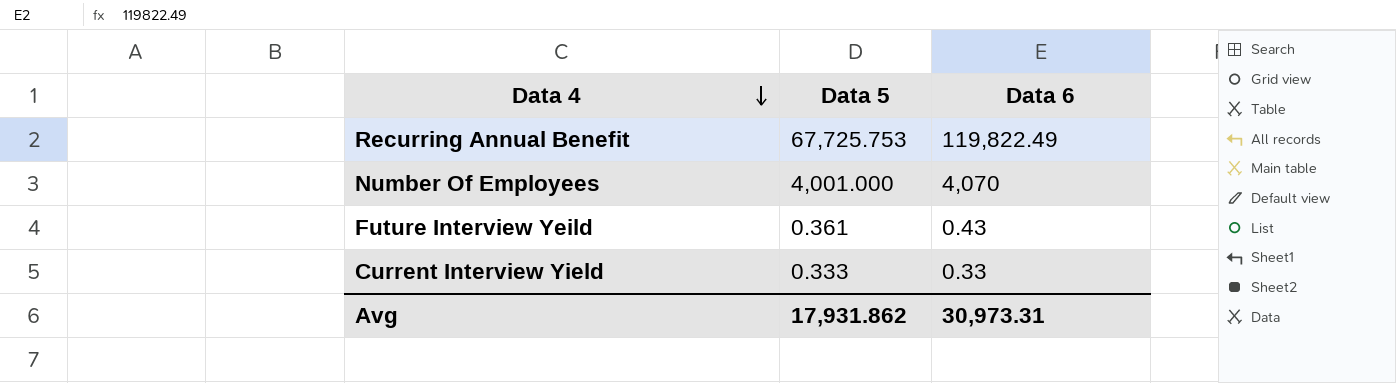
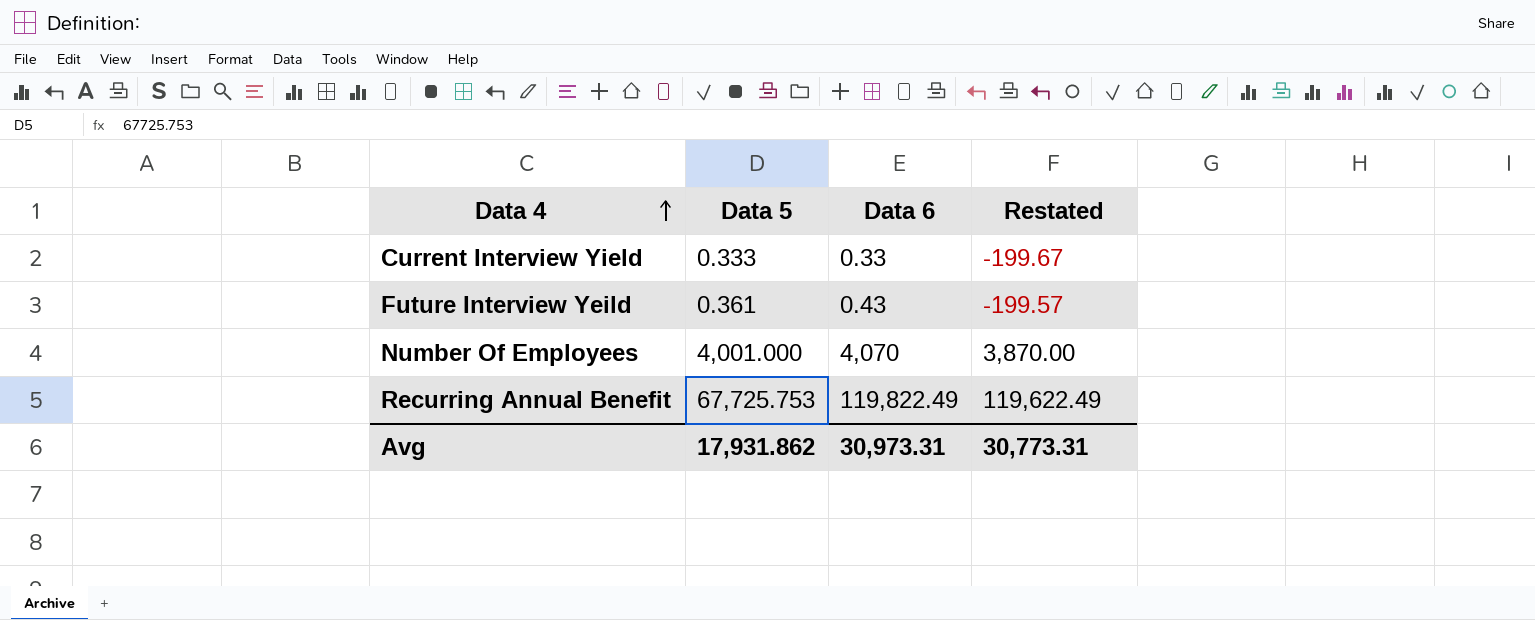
row order: Data 4 descending -> Data 4 ascending
column Restated | formula: none -> [Data 6] - 200

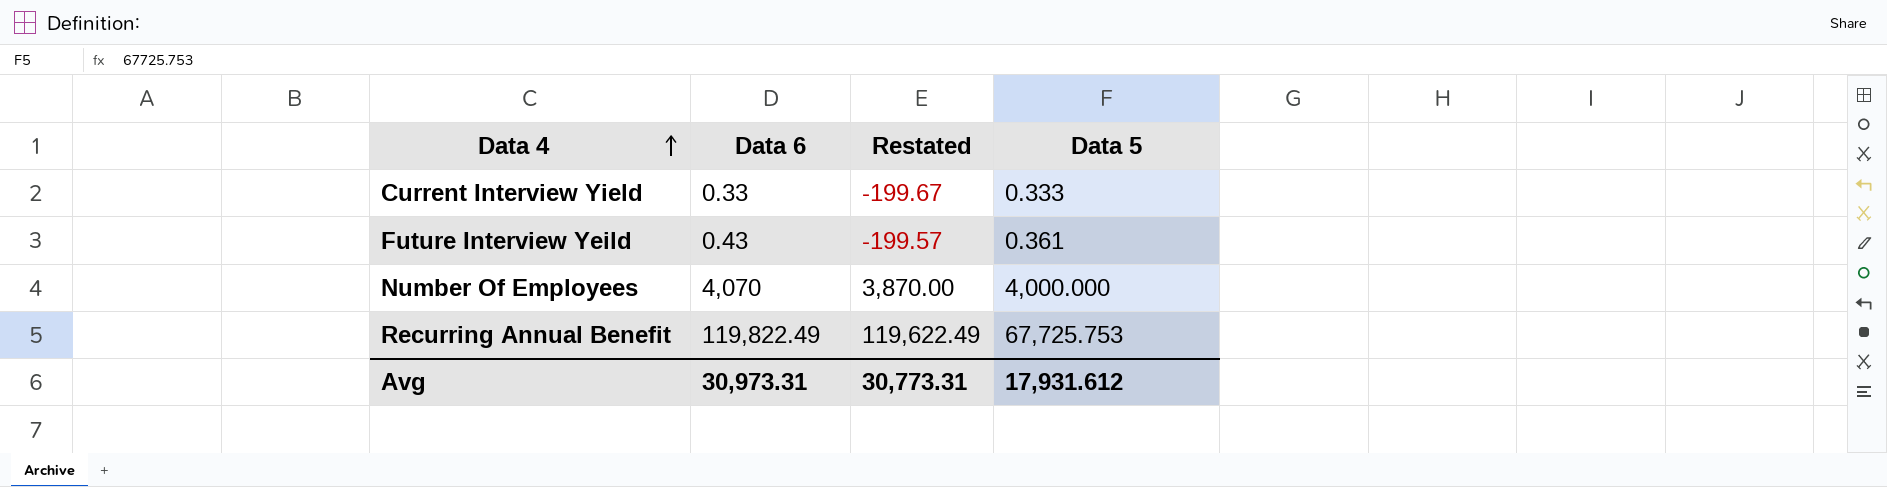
column Data 5 | position: 2 -> 4
Number Of Employees | Data 5: 4,001.000 -> 4,000.000
Avg | Data 5: 17,931.862 -> 17,931.612

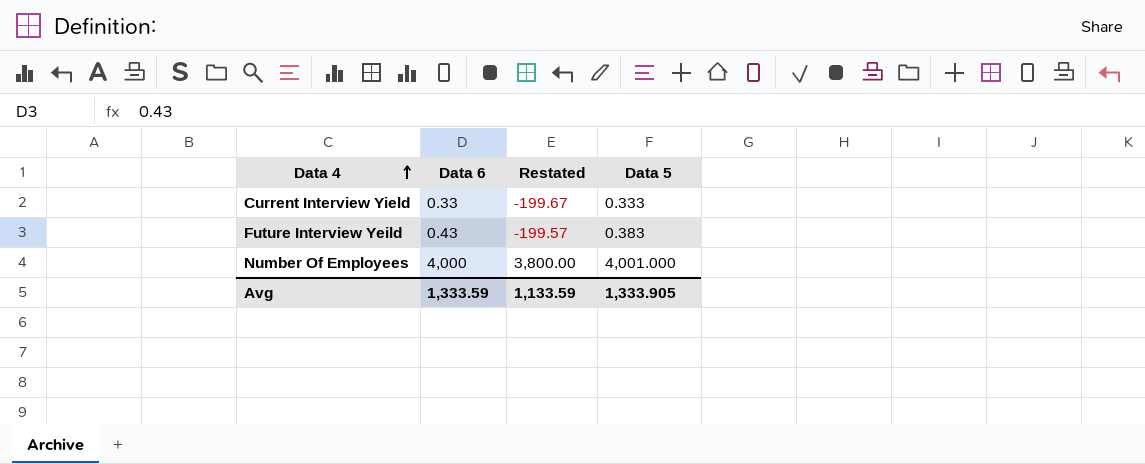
row Recurring Annual Benefit: 119,822.49 | 119,622.49 | 67,725.753 -> none
Future Interview Yeild | Data 5: 0.361 -> 0.383
Number Of Employees | Data 6: 4,070 -> 4,000
Number Of Employees | Restated: 3,870.00 -> 3,800.00
Number Of Employees | Data 5: 4,000.000 -> 4,001.000
Avg | Data 6: 30,973.31 -> 1,333.59
Avg | Restated: 30,773.31 -> 1,133.59
Avg | Data 5: 17,931.612 -> 1,333.905

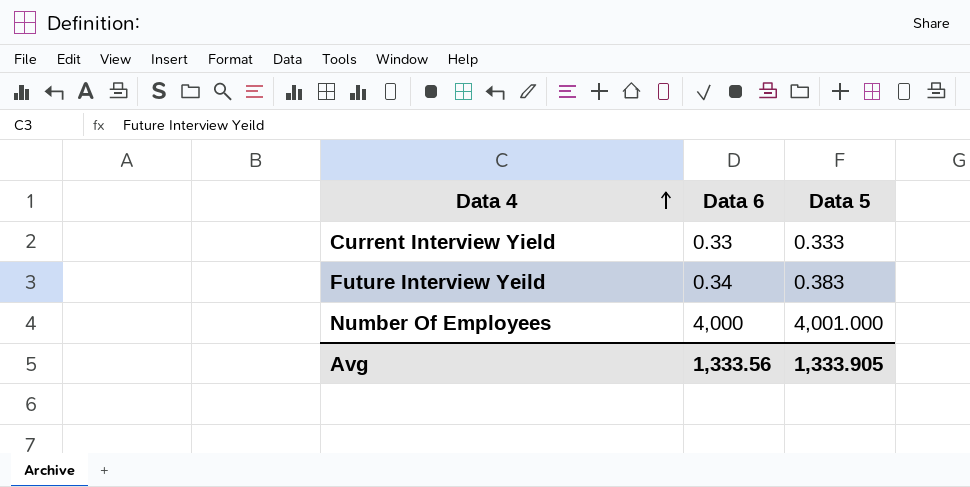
column Restated | formula: [Data 6] - 200 -> none
Future Interview Yeild | Data 6: 0.43 -> 0.34
Avg | Data 6: 1,333.59 -> 1,333.56

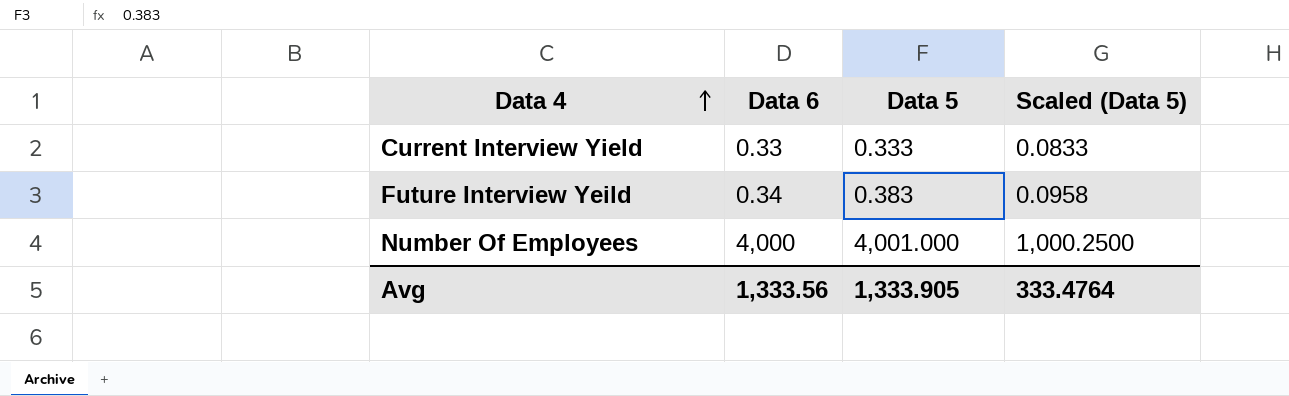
column Scaled (Data 5) | formula: none -> [Data 5] * 0.25

